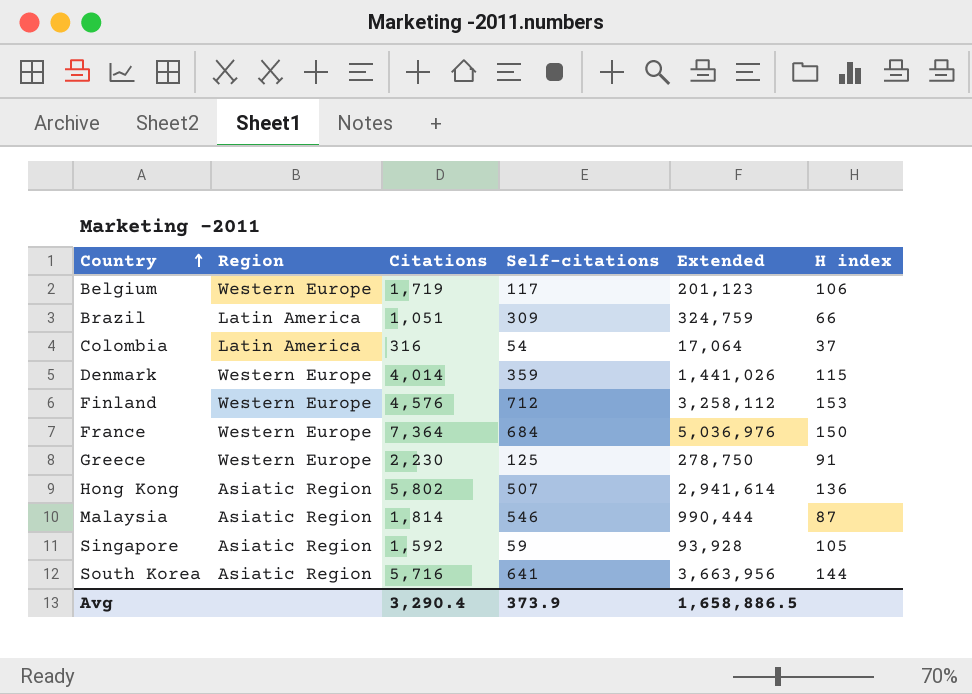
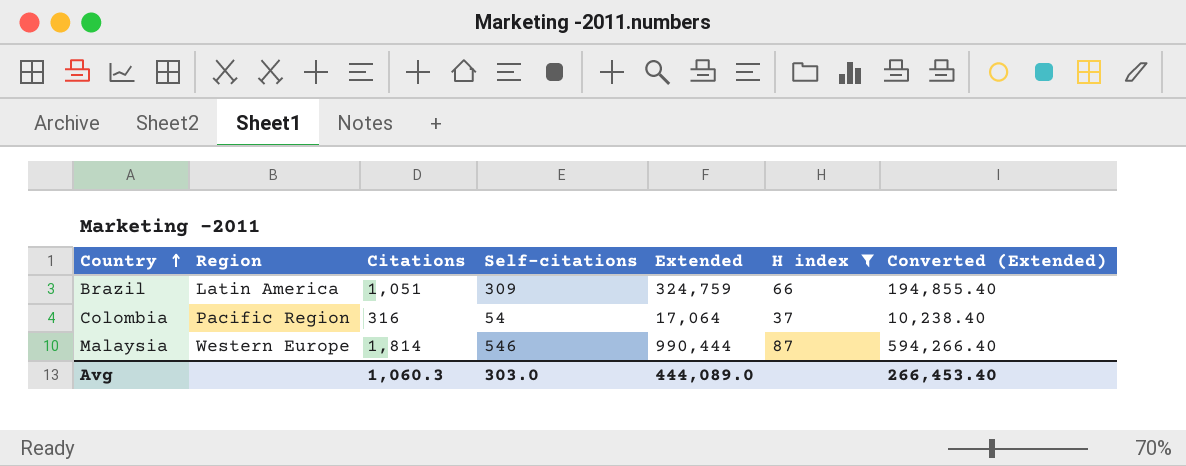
filter: none -> H index <= 87
column Converted (Extended) | formula: none -> [Extended] * 0.6
Colombia | Region: Latin America -> Pacific Region
Malaysia | Region: Asiatic Region -> Western Europe
Avg | Citations: 3,290.4 -> 1,060.3
Avg | Self-citations: 373.9 -> 303.0
Avg | Extended: 1,658,886.5 -> 444,089.0

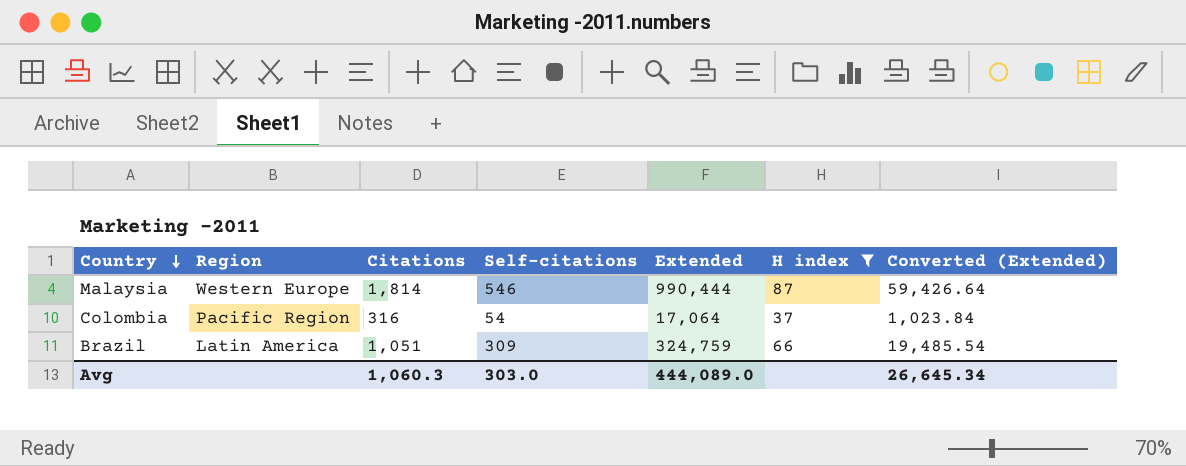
row order: Country ascending -> Country descending
column Converted (Extended) | formula: [Extended] * 0.6 -> [Extended] * 0.06
Avg | Converted (Extended): 266,453.40 -> 26,645.34

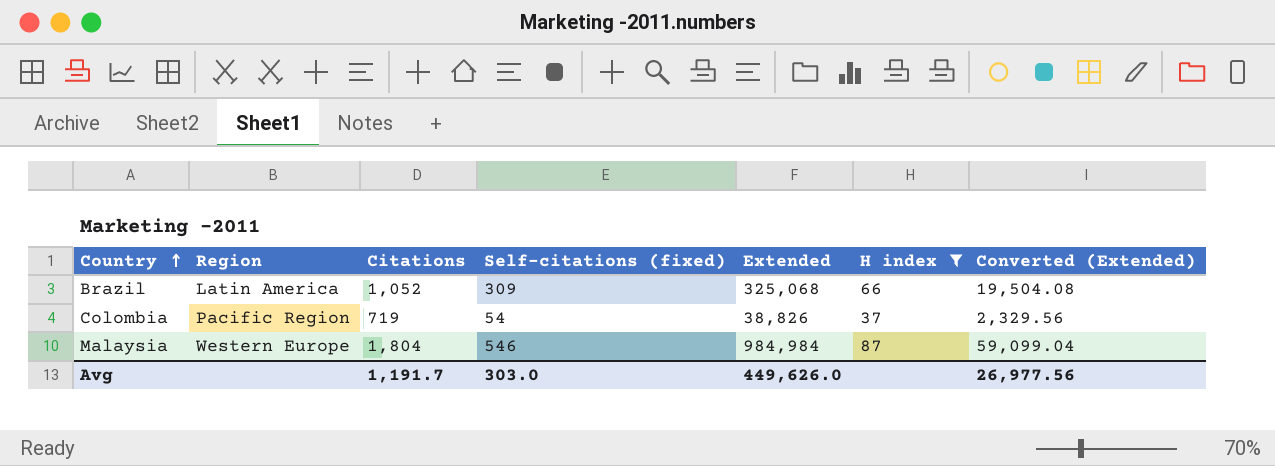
row order: Country descending -> Country ascending
column name: Self-citations -> Self-citations (fixed)
Brazil | Citations: 1,051 -> 1,052
Brazil | Extended: 324,759 -> 325,068
Brazil | Converted (Extended): 19,485.54 -> 19,504.08
Colombia | Citations: 316 -> 719
Colombia | Extended: 17,064 -> 38,826
Colombia | Converted (Extended): 1,023.84 -> 2,329.56
Malaysia | Citations: 1,814 -> 1,804
Malaysia | Extended: 990,444 -> 984,984
Malaysia | Converted (Extended): 59,426.64 -> 59,099.04
Avg | Citations: 1,060.3 -> 1,191.7
Avg | Extended: 444,089.0 -> 449,626.0
Avg | Converted (Extended): 26,645.34 -> 26,977.56

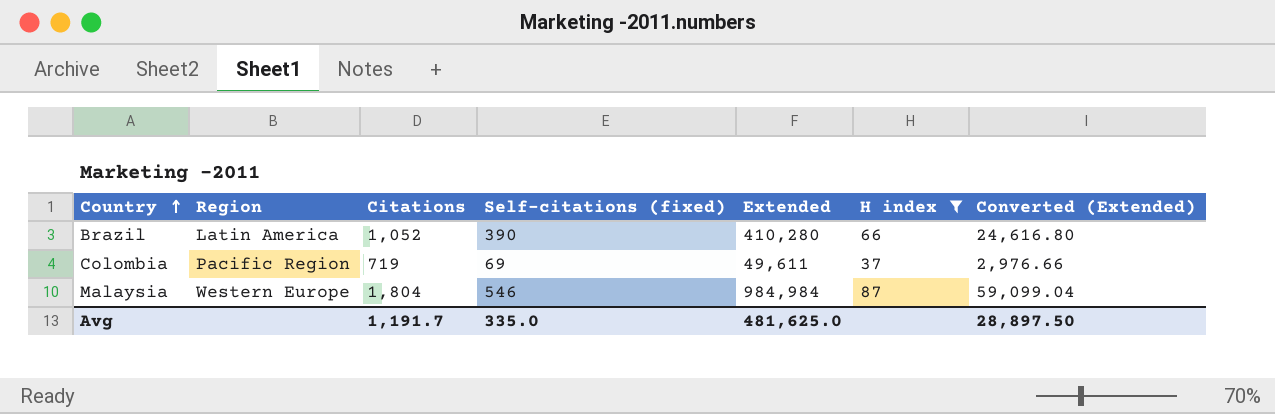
Brazil | Self-citations (fixed): 309 -> 390
Brazil | Extended: 325,068 -> 410,280
Brazil | Converted (Extended): 19,504.08 -> 24,616.80
Colombia | Self-citations (fixed): 54 -> 69
Colombia | Extended: 38,826 -> 49,611
Colombia | Converted (Extended): 2,329.56 -> 2,976.66
Avg | Self-citations (fixed): 303.0 -> 335.0
Avg | Extended: 449,626.0 -> 481,625.0
Avg | Converted (Extended): 26,977.56 -> 28,897.50

